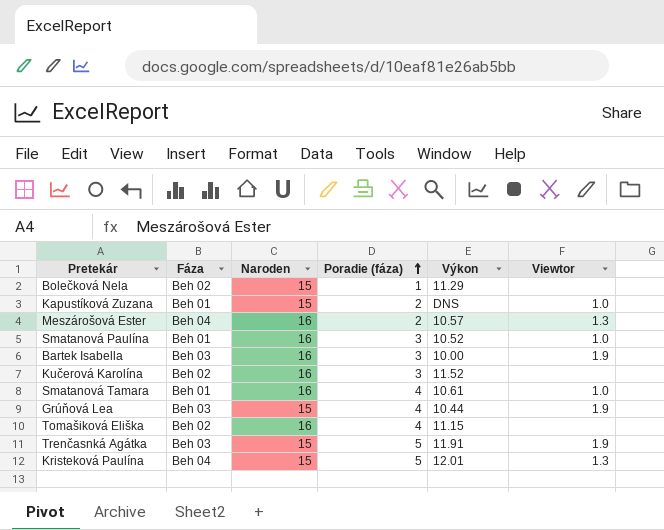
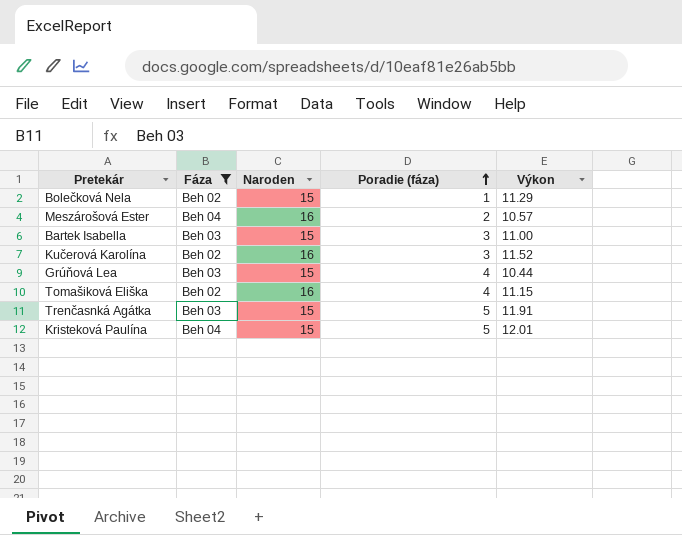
filter: none -> Fáza != Beh 01
column Viewtor | position: 6 -> none
Bartek Isabella | Naroden: 16 -> 15
Bartek Isabella | Výkon: 10.00 -> 11.00

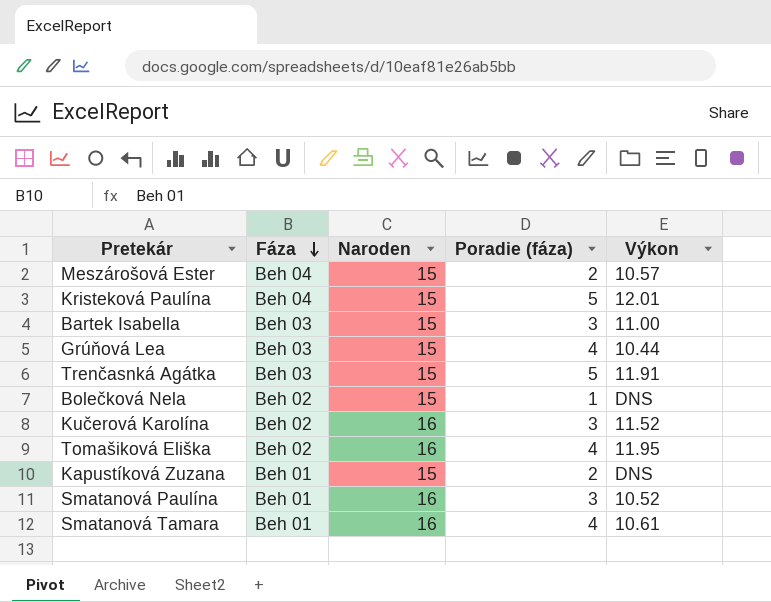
filter: Fáza != Beh 01 -> none
row order: Poradie (fáza) ascending -> Fáza descending
Meszárošová Ester | Naroden: 16 -> 15
Bolečková Nela | Výkon: 11.29 -> DNS
Tomašiková Eliška | Výkon: 11.15 -> 11.95

